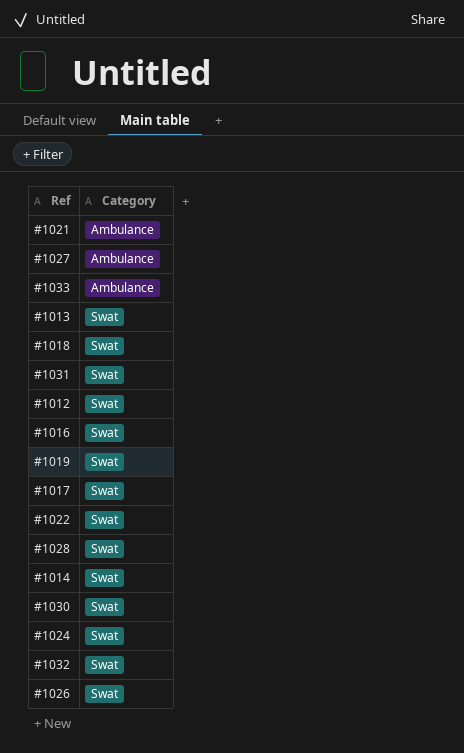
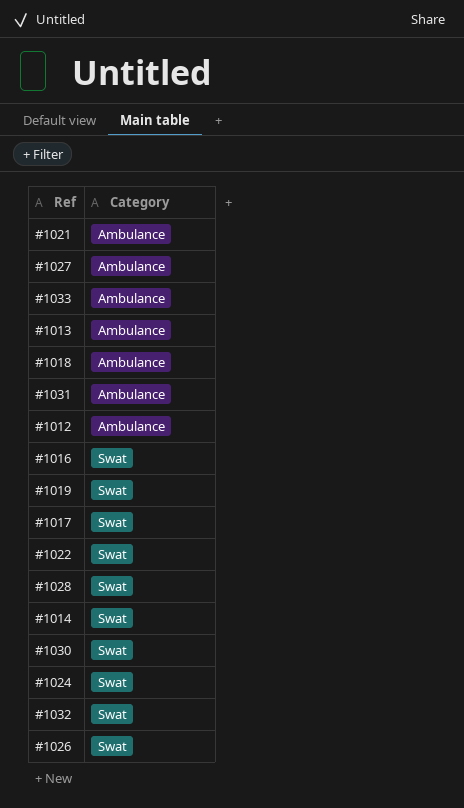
#1013 | Category: Swat -> Ambulance
#1018 | Category: Swat -> Ambulance
#1031 | Category: Swat -> Ambulance
#1012 | Category: Swat -> Ambulance

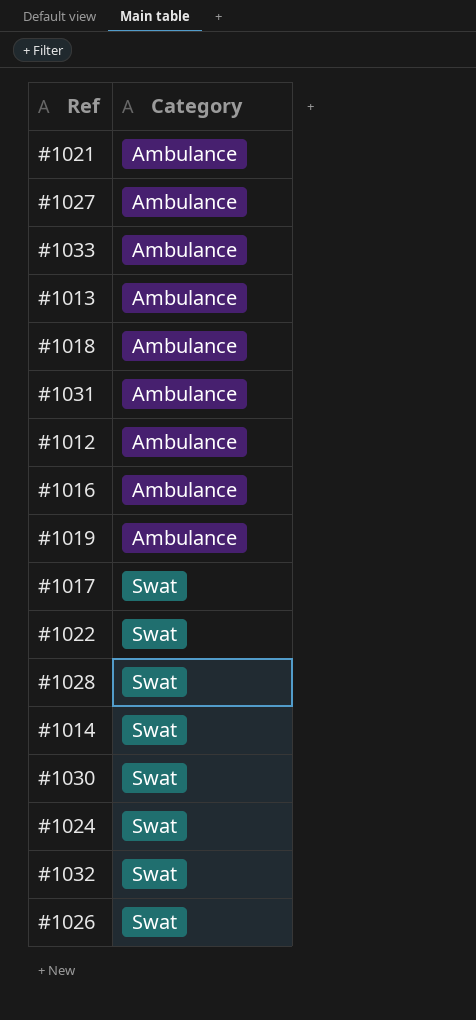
#1016 | Category: Swat -> Ambulance
#1019 | Category: Swat -> Ambulance

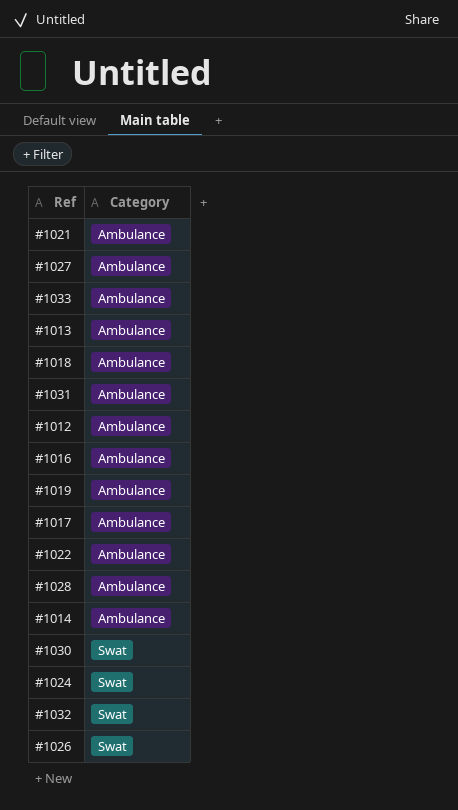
#1017 | Category: Swat -> Ambulance
#1022 | Category: Swat -> Ambulance
#1028 | Category: Swat -> Ambulance
#1014 | Category: Swat -> Ambulance

